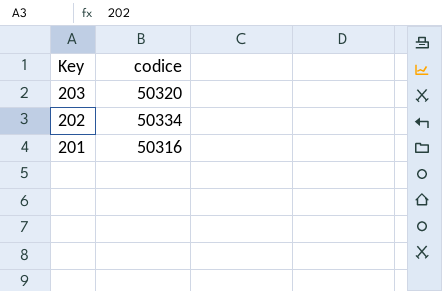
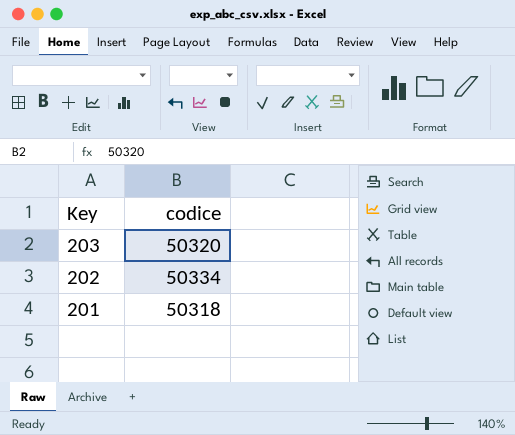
201 | codice: 50316 -> 50318

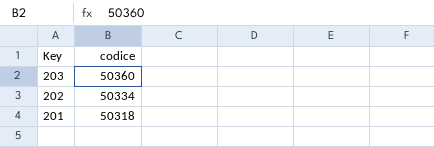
203 | codice: 50320 -> 50360

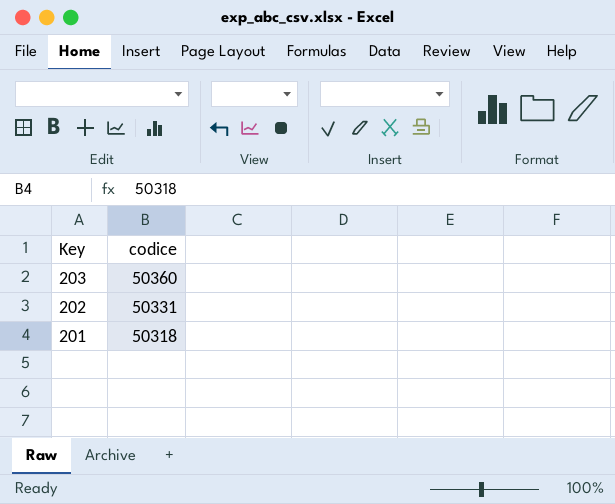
202 | codice: 50334 -> 50331

